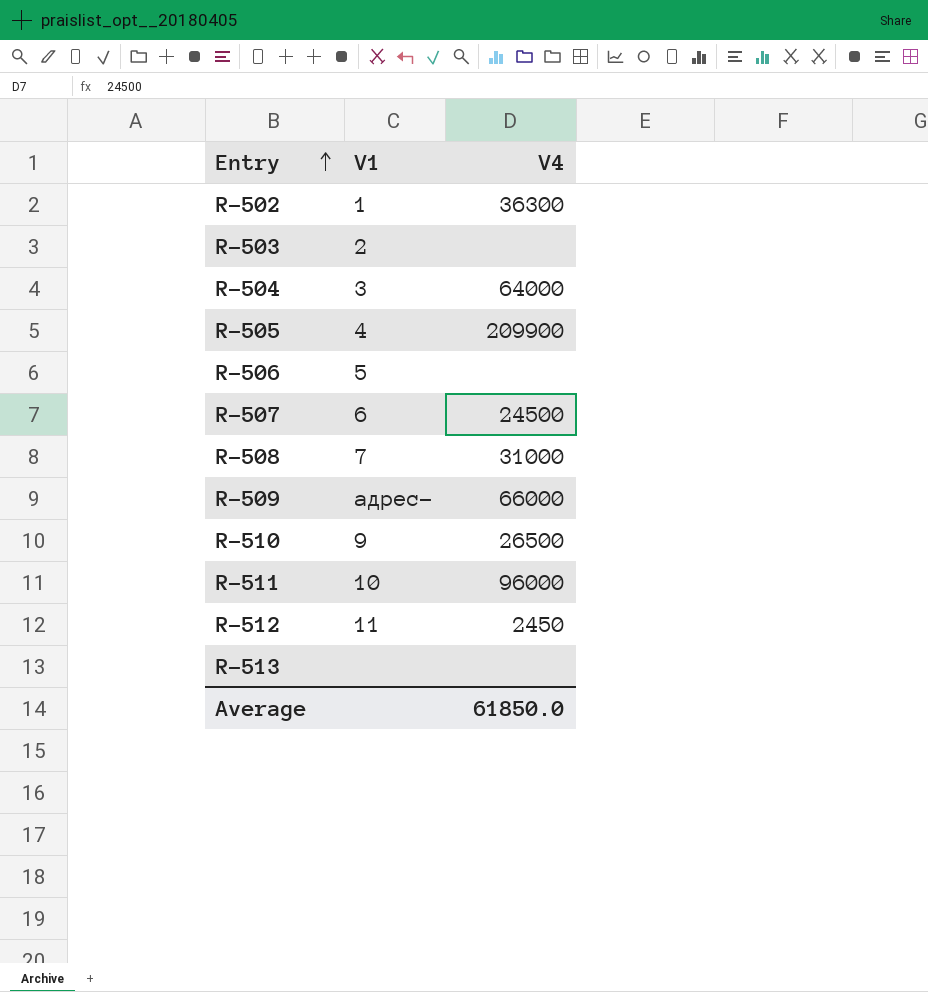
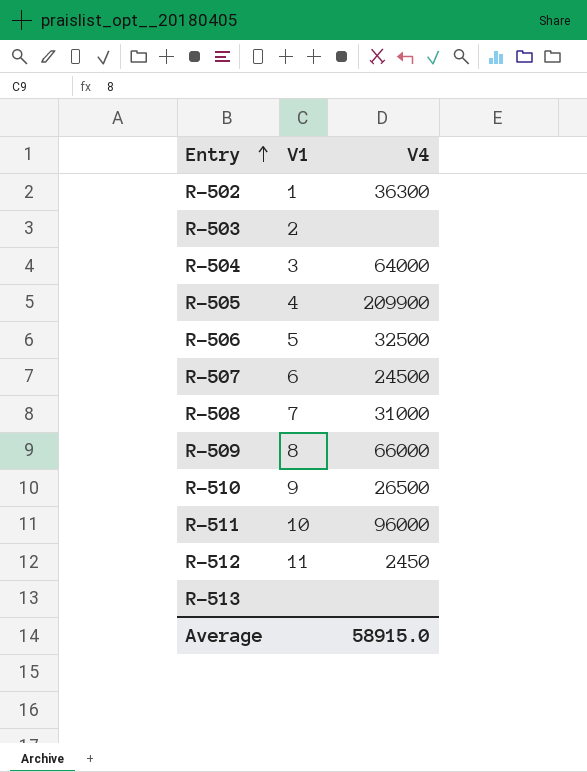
R-506 | V4: none -> 32500
R-509 | V1: адрес- -> 8
Average | V4: 61850.0 -> 58915.0

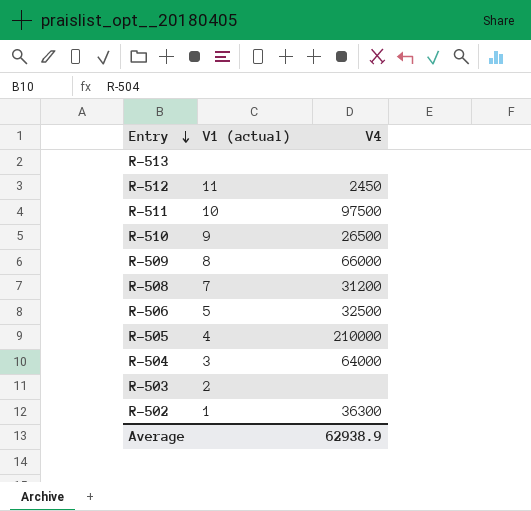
row order: Entry ascending -> Entry descending
column name: V1 -> V1 (actual)
row R-507: 6 | 24500 -> none
R-511 | V4: 96000 -> 97500
R-508 | V4: 31000 -> 31200
R-505 | V4: 209900 -> 210000
Average | V4: 58915.0 -> 62938.9

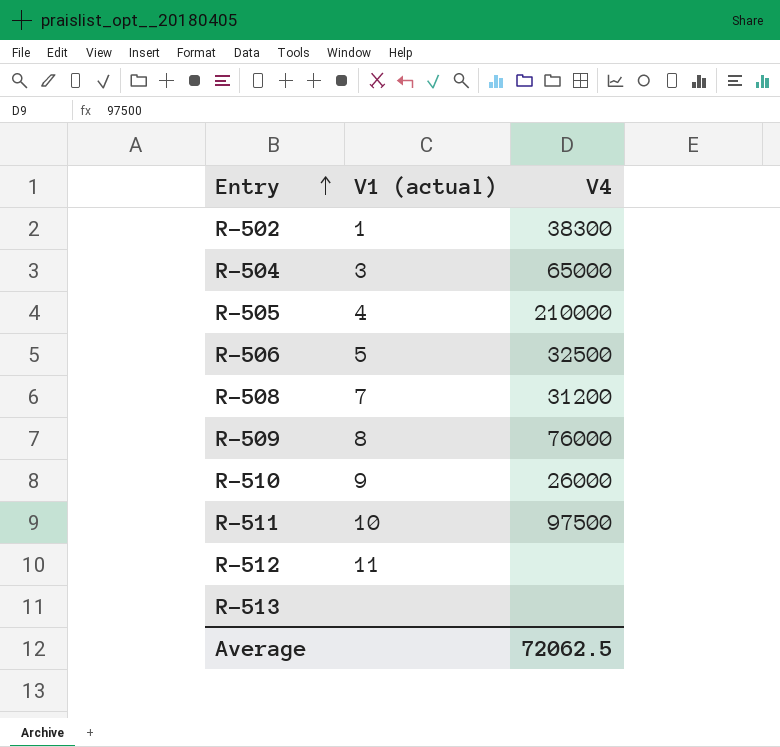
row order: Entry descending -> Entry ascending
row R-503: 2 | none -> none
R-502 | V4: 36300 -> 38300
R-504 | V4: 64000 -> 65000
R-509 | V4: 66000 -> 76000
R-510 | V4: 26500 -> 26000
R-512 | V4: 2450 -> none
Average | V4: 62938.9 -> 72062.5

